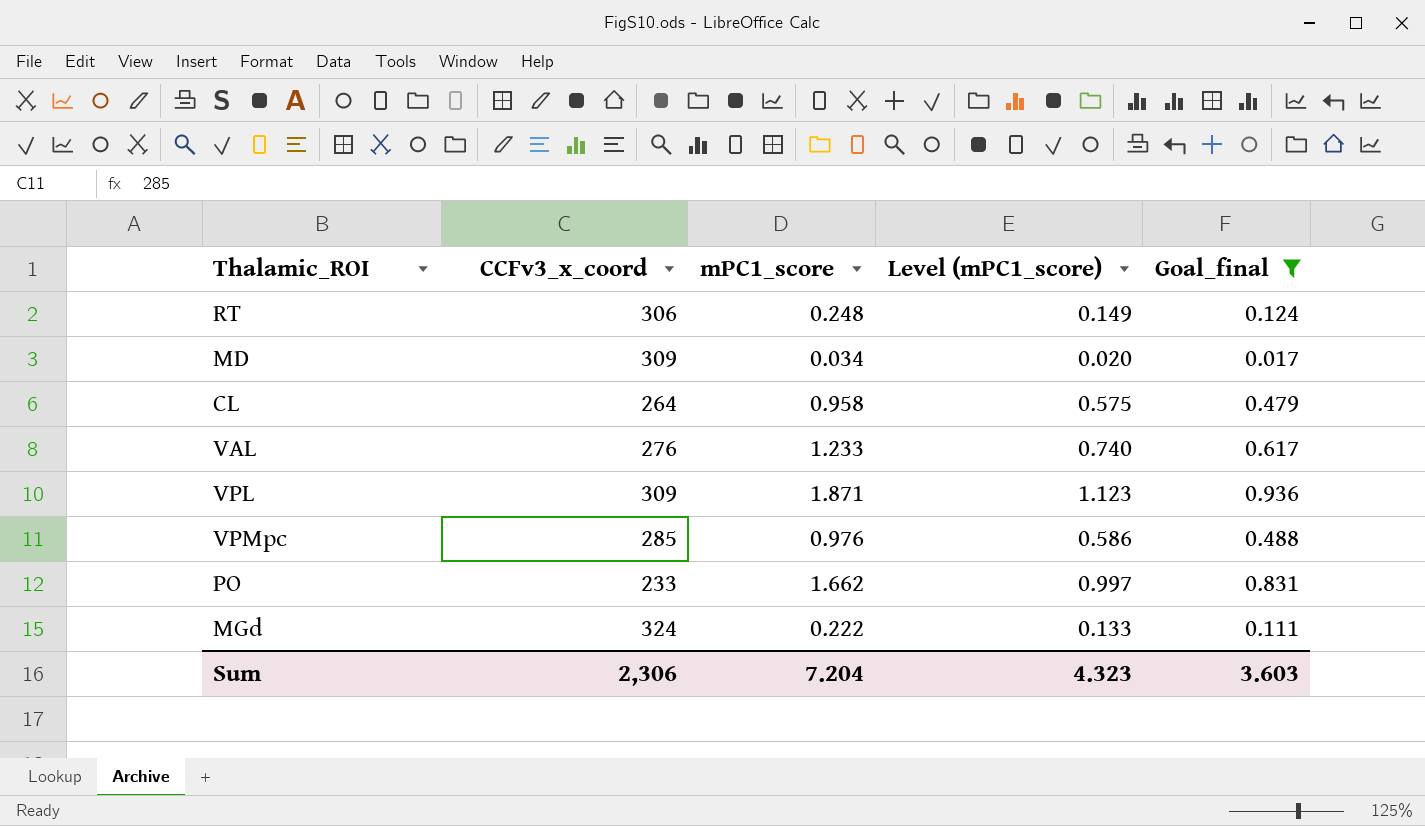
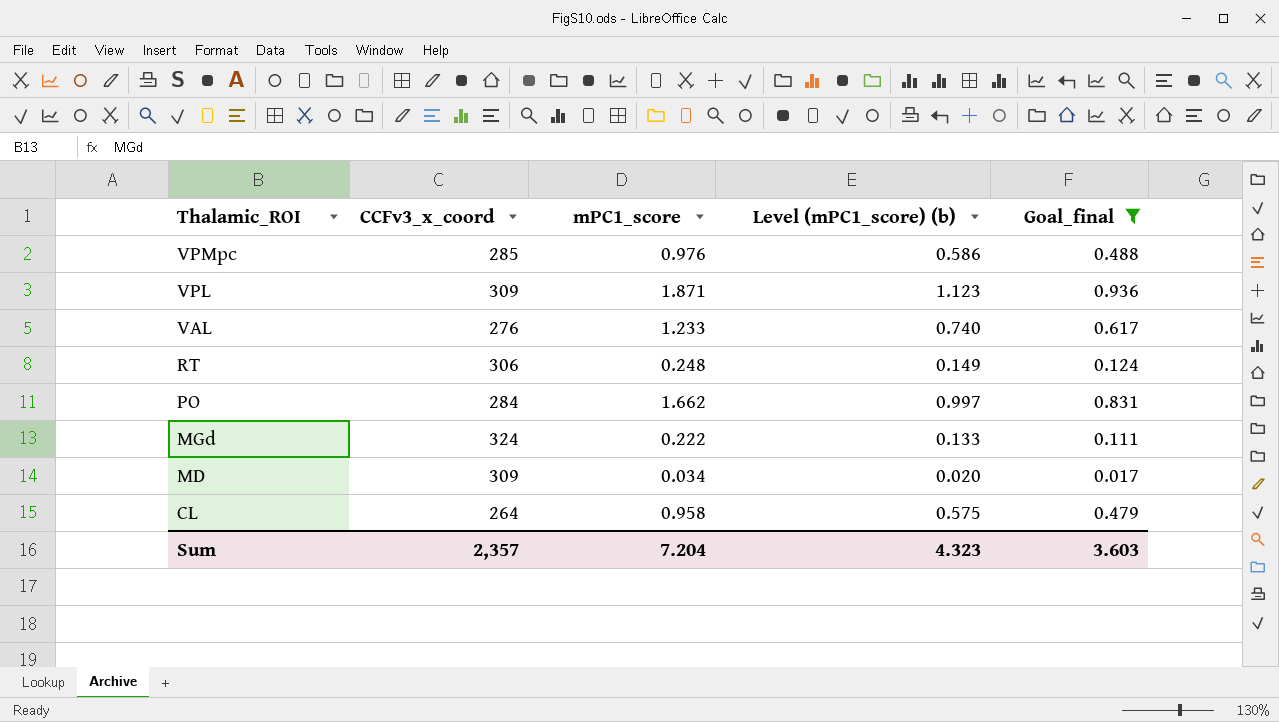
row order: none -> Thalamic_ROI descending
column name: Level (mPC1_score) -> Level (mPC1_score) (b)
PO | CCFv3_x_coord: 233 -> 284
Sum | CCFv3_x_coord: 2,306 -> 2,357

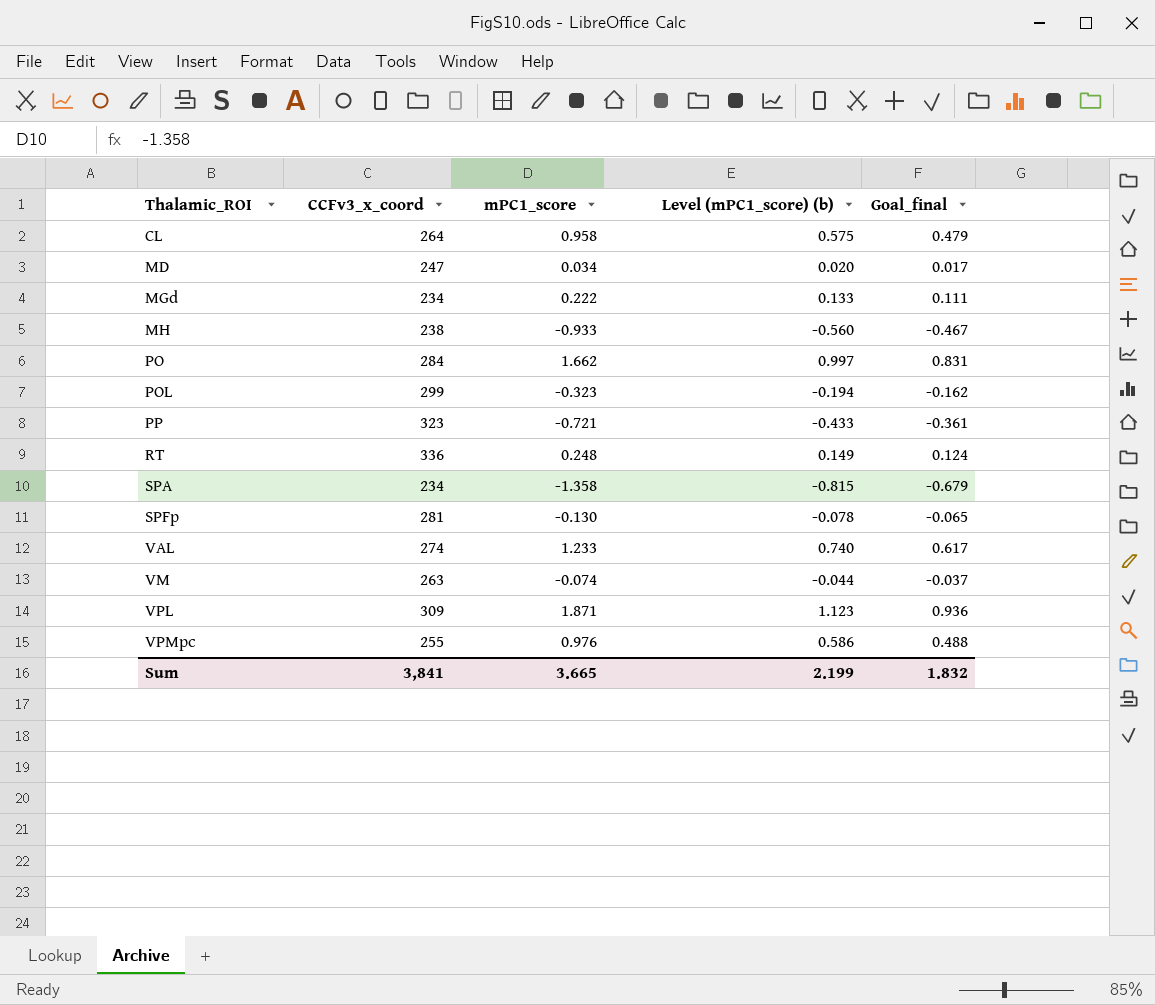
filter: Goal_final >= 0.017 -> none
row order: Thalamic_ROI descending -> Thalamic_ROI ascending
MD | CCFv3_x_coord: 309 -> 247
MGd | CCFv3_x_coord: 324 -> 234
RT | CCFv3_x_coord: 306 -> 336
VAL | CCFv3_x_coord: 276 -> 274
VPMpc | CCFv3_x_coord: 285 -> 255
Sum | CCFv3_x_coord: 2,357 -> 3,841
Sum | mPC1_score: 7.204 -> 3.665
Sum | Level (mPC1_score) (b): 4.323 -> 2.199
Sum | Goal_final: 3.603 -> 1.832

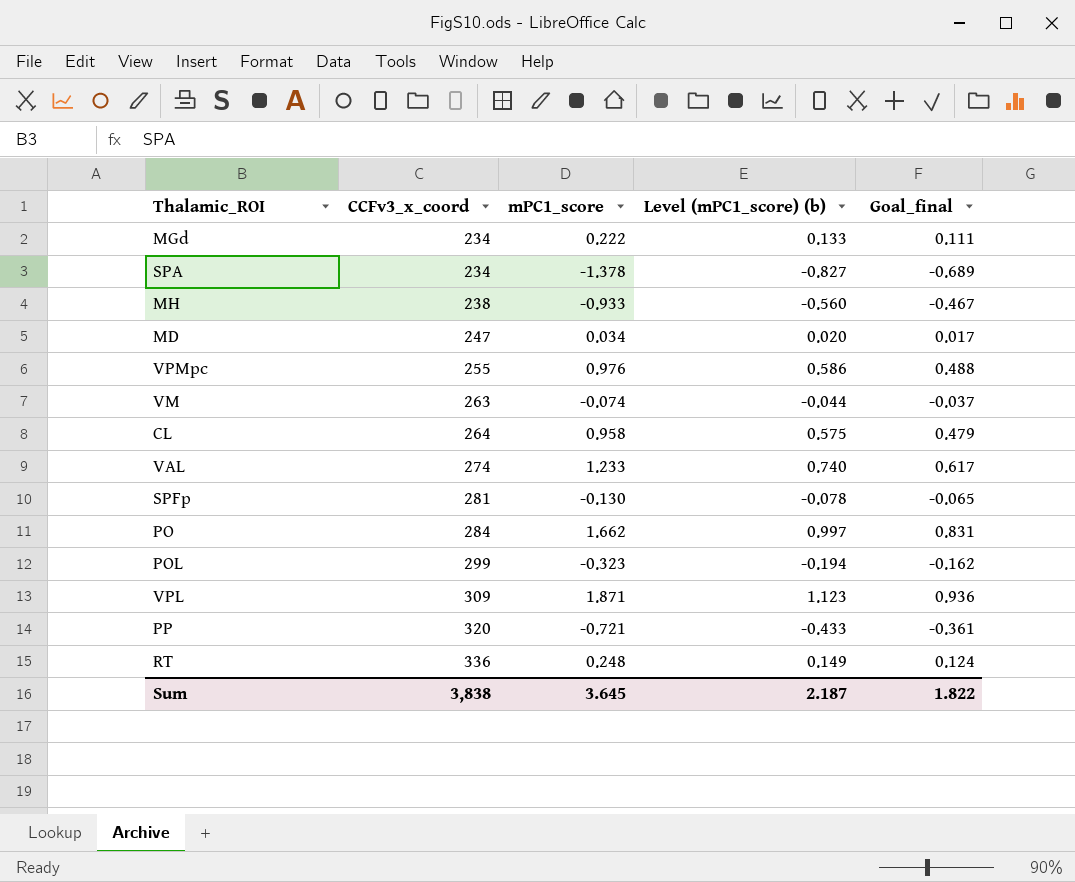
row order: Thalamic_ROI ascending -> CCFv3_x_coord ascending
SPA | mPC1_score: -1.358 -> -1.378
SPA | Level (mPC1_score) (b): -0.815 -> -0.827
SPA | Goal_final: -0.679 -> -0.689
PP | CCFv3_x_coord: 323 -> 320
Sum | CCFv3_x_coord: 3,841 -> 3,838
Sum | mPC1_score: 3.665 -> 3.645
Sum | Level (mPC1_score) (b): 2.199 -> 2.187
Sum | Goal_final: 1.832 -> 1.822

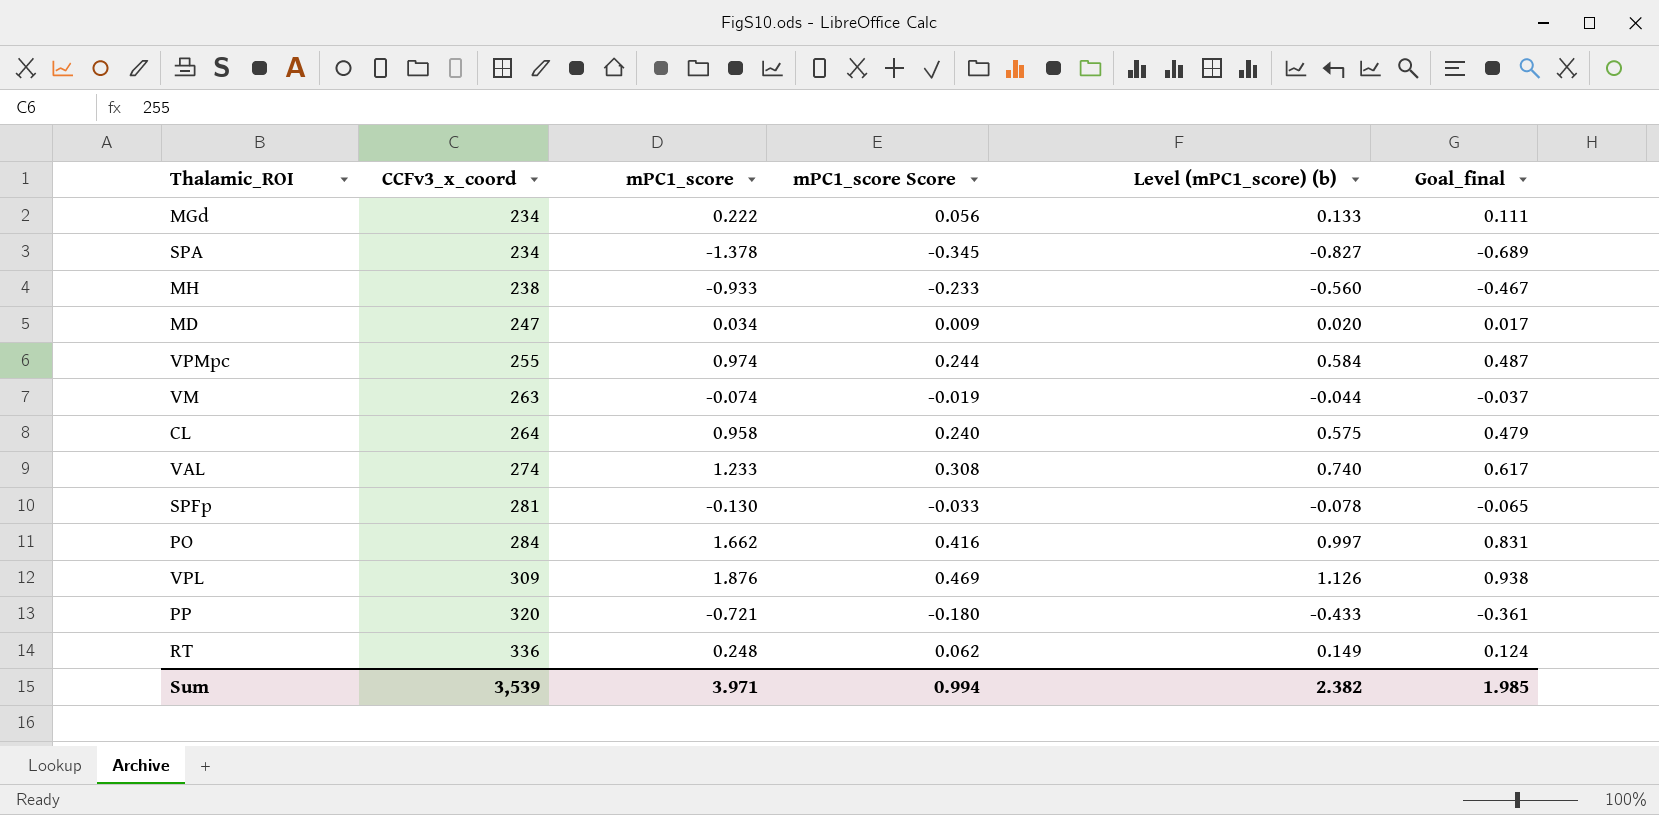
column mPC1_score Score | formula: none -> [mPC1_score] * 0.25
row POL: 299 | -0.323 | -0.194 | -0.162 -> none
VPMpc | mPC1_score: 0.976 -> 0.974
VPMpc | Level (mPC1_score) (b): 0.586 -> 0.584
VPMpc | Goal_final: 0.488 -> 0.487
VPL | mPC1_score: 1.871 -> 1.876
VPL | Level (mPC1_score) (b): 1.123 -> 1.126
VPL | Goal_final: 0.936 -> 0.938
Sum | CCFv3_x_coord: 3,838 -> 3,539
Sum | mPC1_score: 3.645 -> 3.971
Sum | Level (mPC1_score) (b): 2.187 -> 2.382
Sum | Goal_final: 1.822 -> 1.985

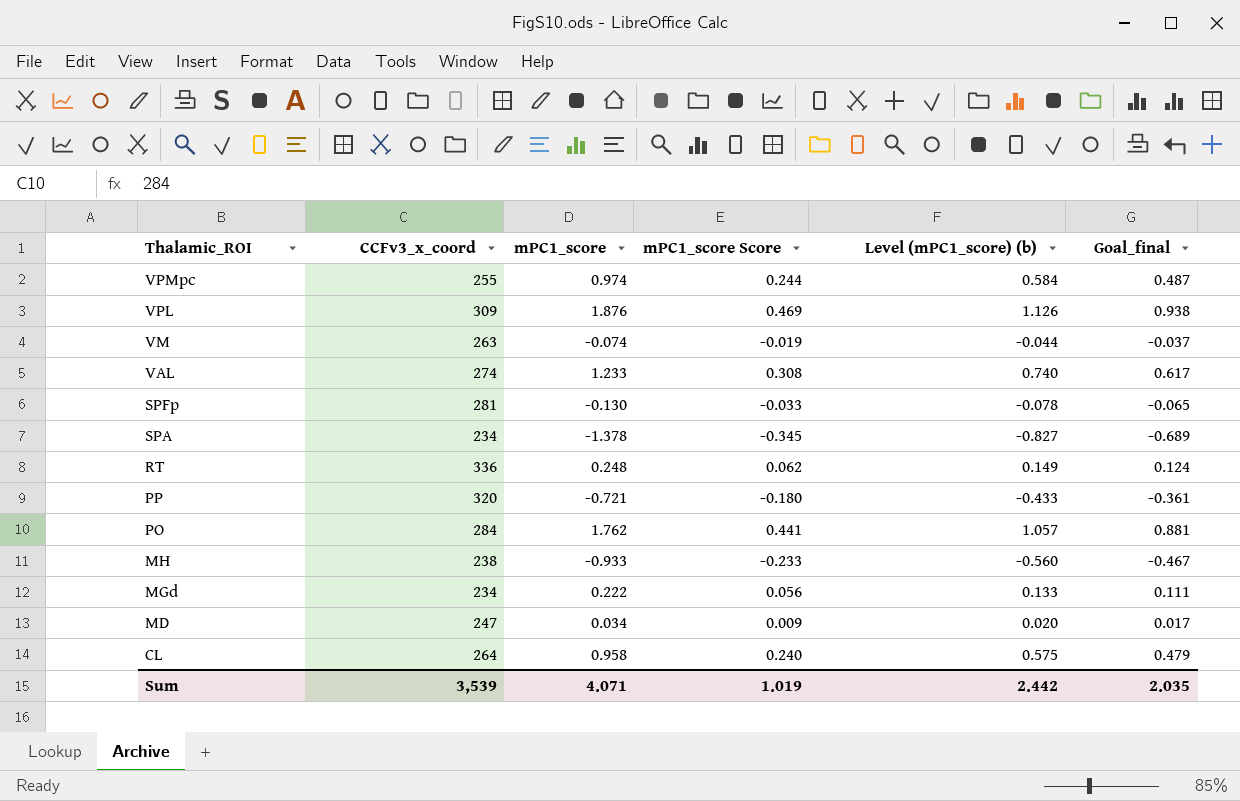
row order: CCFv3_x_coord ascending -> Thalamic_ROI descending
PO | mPC1_score: 1.662 -> 1.762
PO | mPC1_score Score: 0.416 -> 0.441
PO | Level (mPC1_score) (b): 0.997 -> 1.057
PO | Goal_final: 0.831 -> 0.881
Sum | mPC1_score: 3.971 -> 4.071
Sum | mPC1_score Score: 0.994 -> 1.019
Sum | Level (mPC1_score) (b): 2.382 -> 2.442
Sum | Goal_final: 1.985 -> 2.035

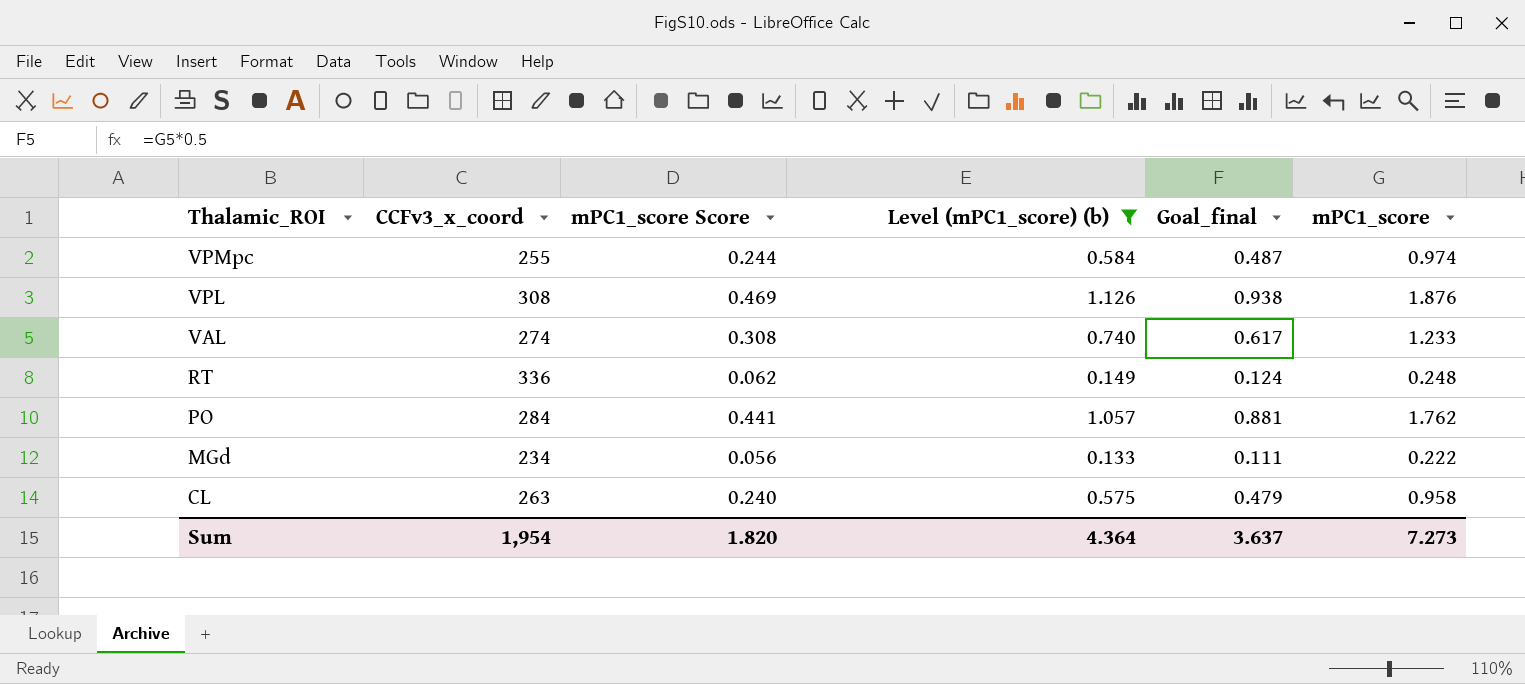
filter: none -> Level (mPC1_score) (b) >= 0.133
column mPC1_score | position: 3 -> 6
VPL | CCFv3_x_coord: 309 -> 308
CL | CCFv3_x_coord: 264 -> 263
Sum | CCFv3_x_coord: 3,539 -> 1,954
Sum | mPC1_score Score: 1.019 -> 1.820
Sum | Level (mPC1_score) (b): 2.442 -> 4.364
Sum | Goal_final: 2.035 -> 3.637
Sum | mPC1_score: 4.071 -> 7.273

